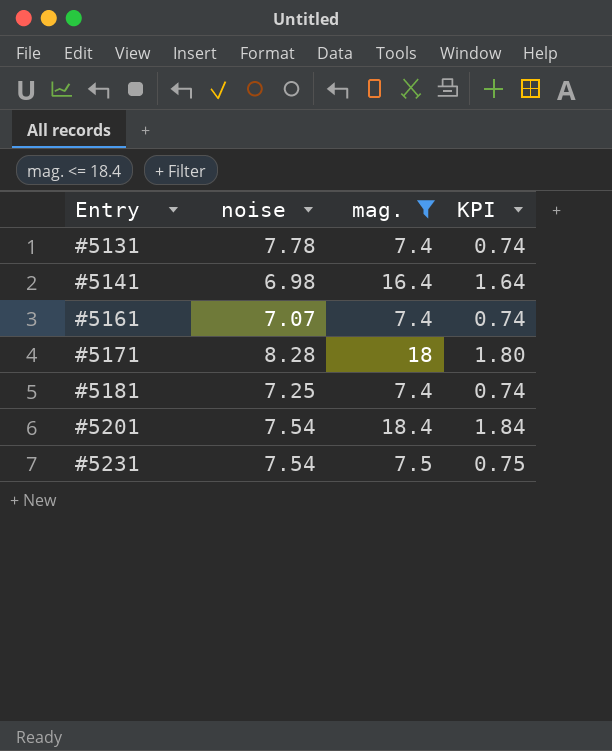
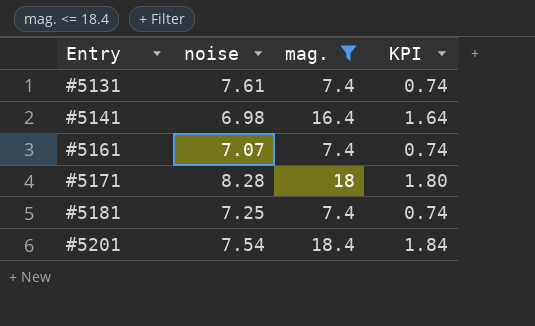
row #5231: 7.54 | 7.5 | 0.75 -> none
#5131 | noise: 7.78 -> 7.61

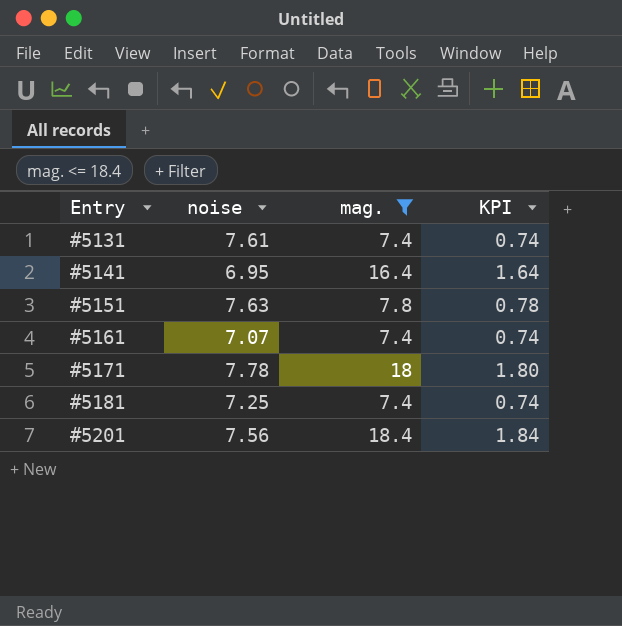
#5141 | noise: 6.98 -> 6.95
row #5151: none -> 7.63 | 7.8 | 0.78
#5171 | noise: 8.28 -> 7.78
#5201 | noise: 7.54 -> 7.56

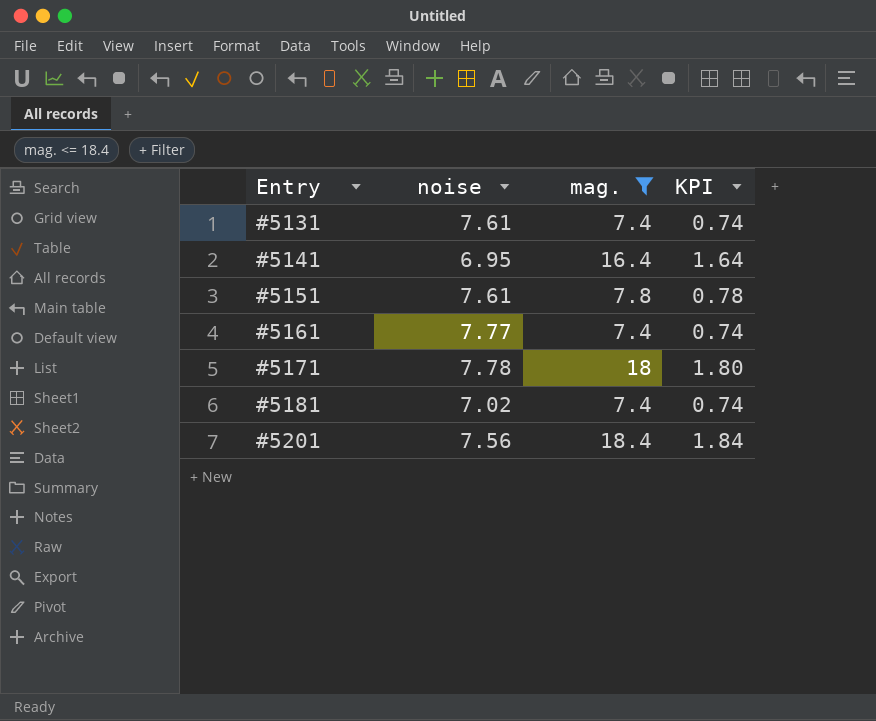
#5151 | noise: 7.63 -> 7.61
#5161 | noise: 7.07 -> 7.77
#5181 | noise: 7.25 -> 7.02

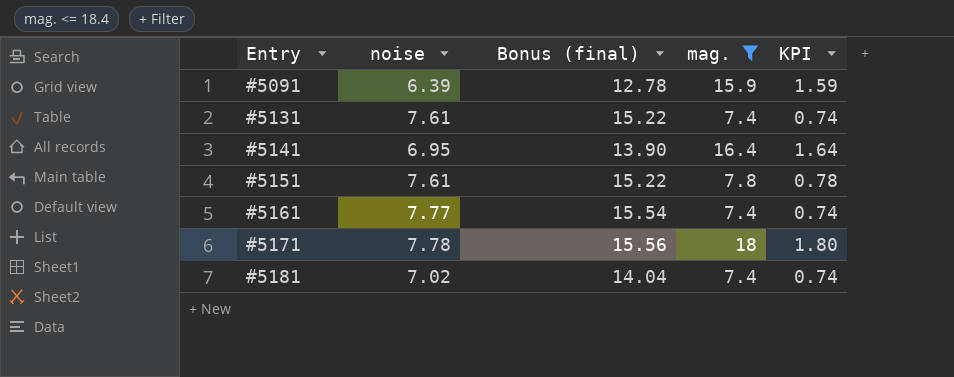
column Bonus (final) | formula: none -> [noise] * 2
row #5201: 7.56 | 18.4 | 1.84 -> none
row #5091: none -> 6.39 | 12.78 | 15.9 | 1.59

